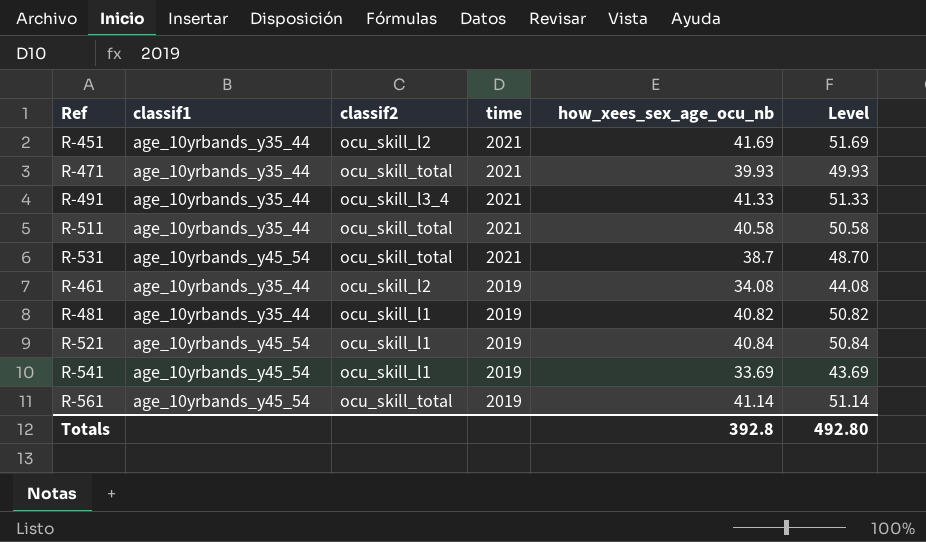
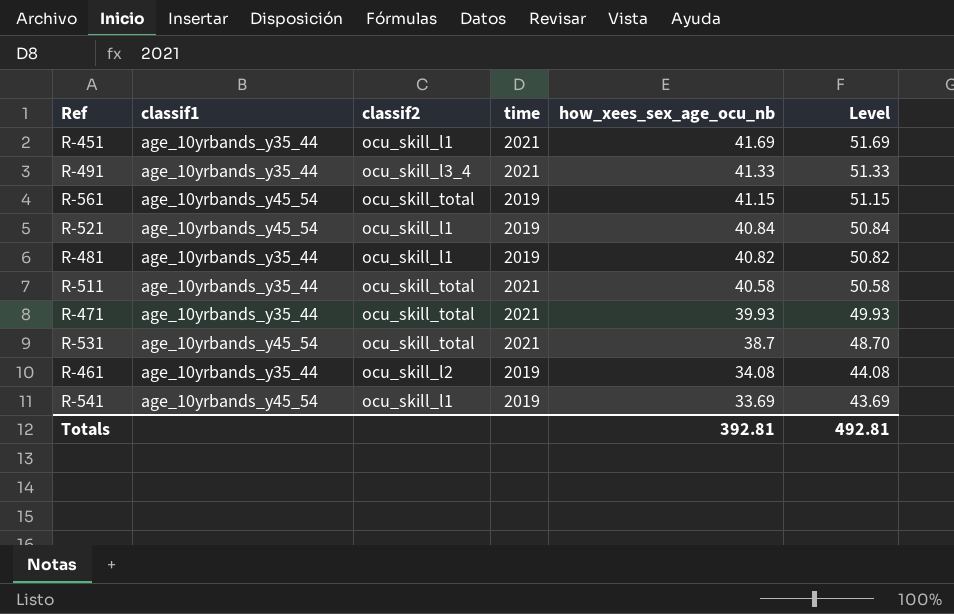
row order: time descending -> how_xees_sex_age_ocu_nb descending
R-451 | classif2: ocu_skill_l2 -> ocu_skill_l1
R-561 | how_xees_sex_age_ocu_nb: 41.14 -> 41.15
R-561 | Level: 51.14 -> 51.15
Totals | how_xees_sex_age_ocu_nb: 392.8 -> 392.81
Totals | Level: 492.80 -> 492.81

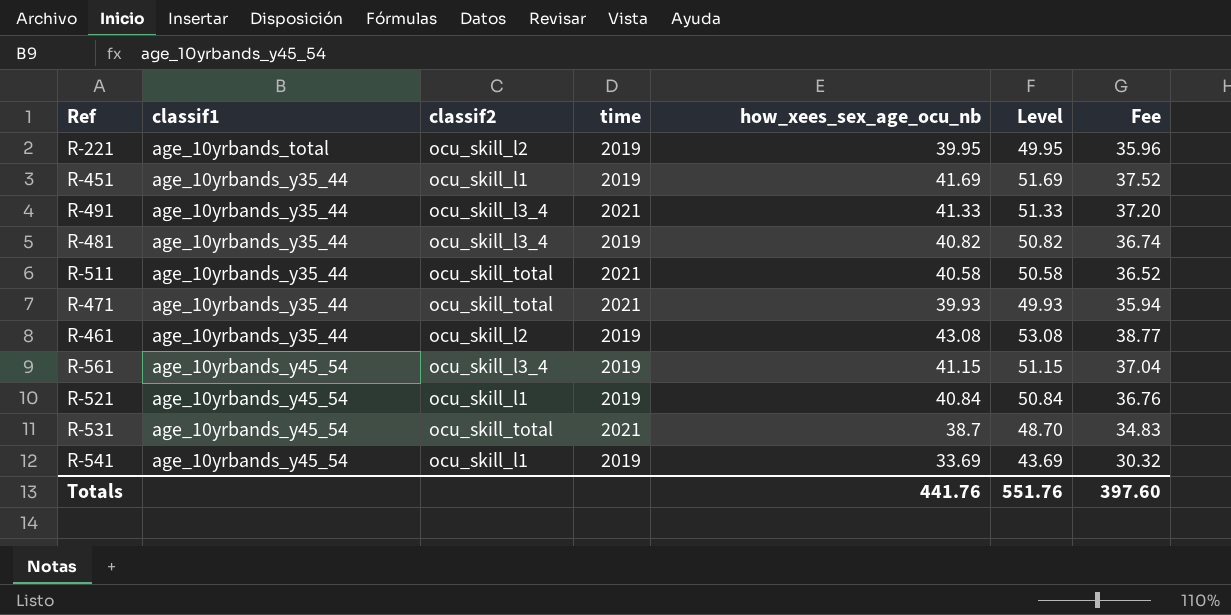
row order: how_xees_sex_age_ocu_nb descending -> classif1 ascending
column Fee | formula: none -> [how_xees_sex_age_ocu_nb] * 0.9
row R-221: none -> age_10yrbands_total | ocu_skill_l2 | 2019 | 39.95 | 49.95 | 35.96
R-451 | time: 2021 -> 2019
R-481 | classif2: ocu_skill_l1 -> ocu_skill_l3_4
R-461 | how_xees_sex_age_ocu_nb: 34.08 -> 43.08
R-461 | Level: 44.08 -> 53.08
R-561 | classif2: ocu_skill_total -> ocu_skill_l3_4
Totals | how_xees_sex_age_ocu_nb: 392.81 -> 441.76
Totals | Level: 492.81 -> 551.76

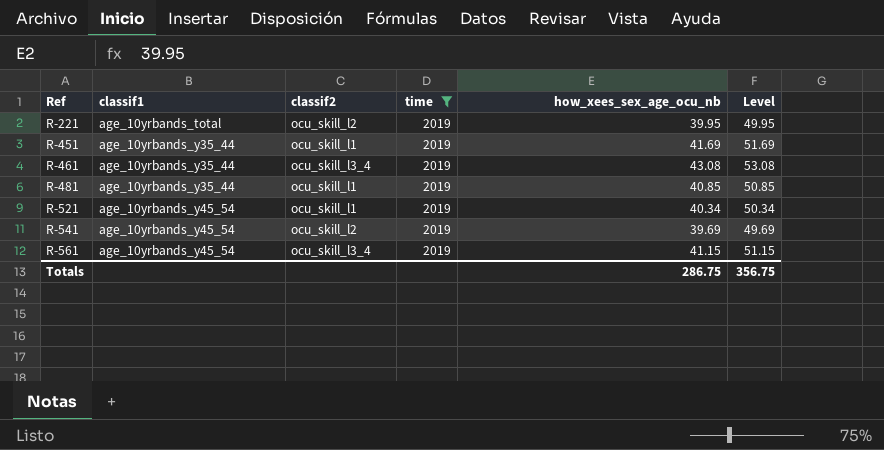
filter: none -> time = 2019
row order: classif1 ascending -> Ref ascending
column Fee | formula: [how_xees_sex_age_ocu_nb] * 0.9 -> none
R-461 | classif2: ocu_skill_l2 -> ocu_skill_l3_4
R-481 | classif2: ocu_skill_l3_4 -> ocu_skill_l1
R-481 | how_xees_sex_age_ocu_nb: 40.82 -> 40.85
R-481 | Level: 50.82 -> 50.85
R-521 | how_xees_sex_age_ocu_nb: 40.84 -> 40.34
R-521 | Level: 50.84 -> 50.34
R-541 | classif2: ocu_skill_l1 -> ocu_skill_l2
R-541 | how_xees_sex_age_ocu_nb: 33.69 -> 39.69
R-541 | Level: 43.69 -> 49.69
Totals | how_xees_sex_age_ocu_nb: 441.76 -> 286.75
Totals | Level: 551.76 -> 356.75

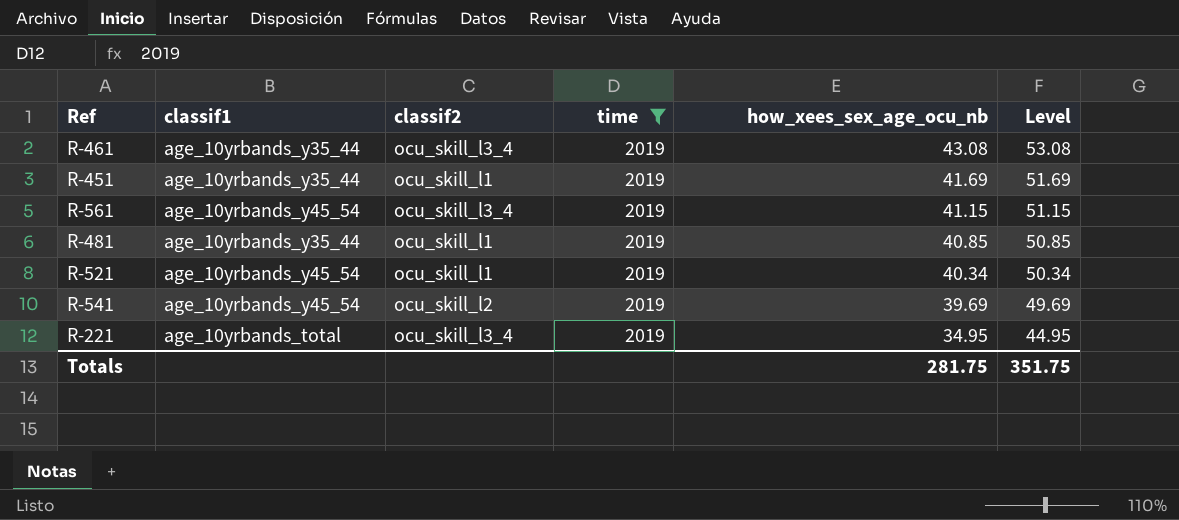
row order: Ref ascending -> how_xees_sex_age_ocu_nb descending
R-221 | classif2: ocu_skill_l2 -> ocu_skill_l3_4
R-221 | how_xees_sex_age_ocu_nb: 39.95 -> 34.95
R-221 | Level: 49.95 -> 44.95
Totals | how_xees_sex_age_ocu_nb: 286.75 -> 281.75
Totals | Level: 356.75 -> 351.75

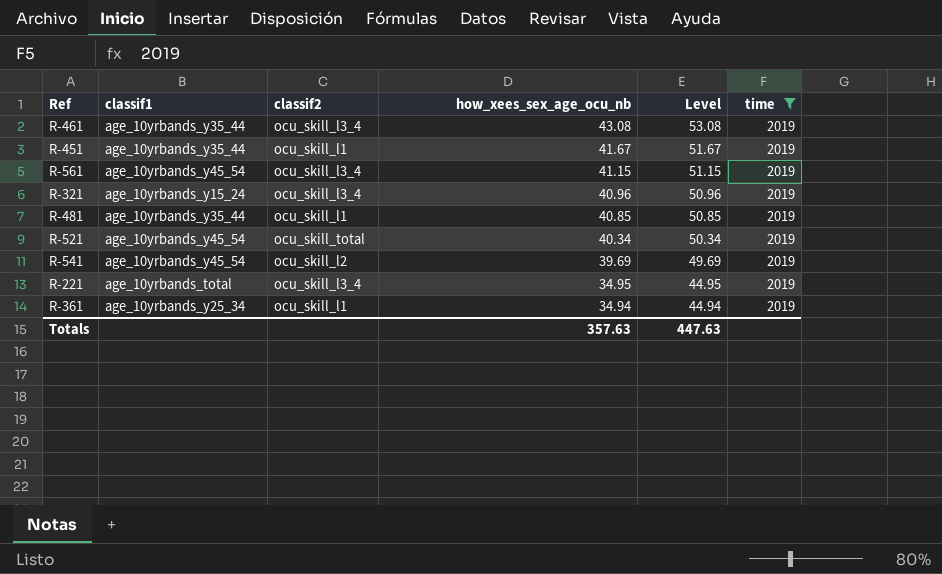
column time | position: 4 -> 6
R-451 | how_xees_sex_age_ocu_nb: 41.69 -> 41.67
R-451 | Level: 51.69 -> 51.67
row R-321: none -> age_10yrbands_y15_24 | ocu_skill_l3_4 | 40.96 | 50.96 | 2019
R-521 | classif2: ocu_skill_l1 -> ocu_skill_total
row R-361: none -> age_10yrbands_y25_34 | ocu_skill_l1 | 34.94 | 44.94 | 2019
Totals | how_xees_sex_age_ocu_nb: 281.75 -> 357.63
Totals | Level: 351.75 -> 447.63

